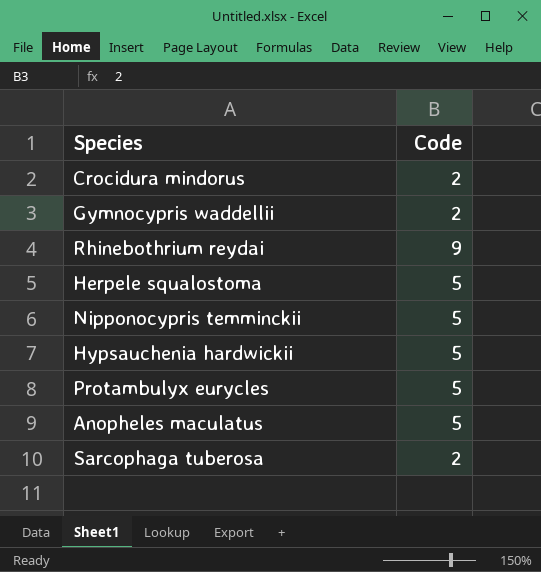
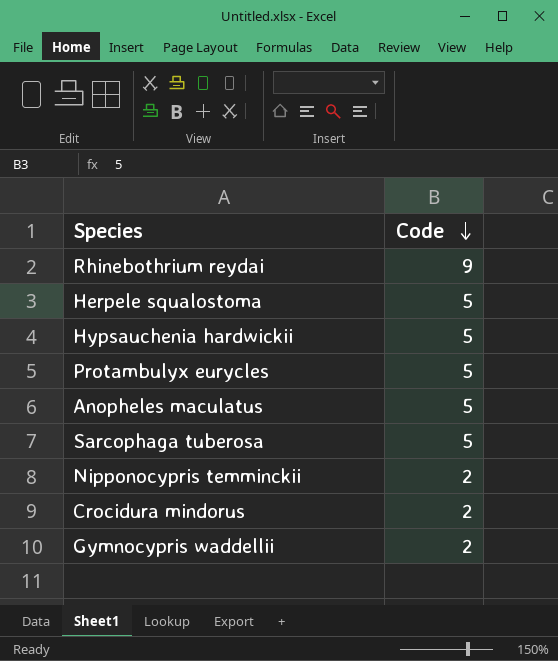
row order: none -> Code descending
Sarcophaga tuberosa | Code: 2 -> 5
Nipponocypris temminckii | Code: 5 -> 2

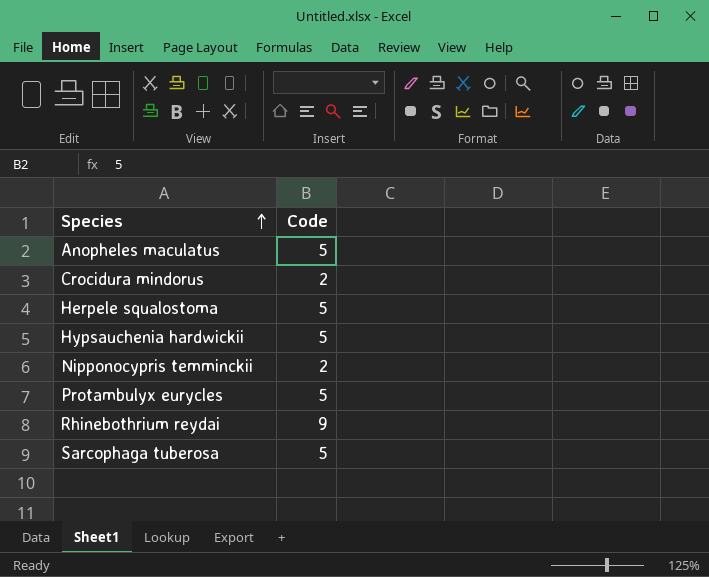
row order: Code descending -> Species ascending
row Gymnocypris waddellii: 2 -> none

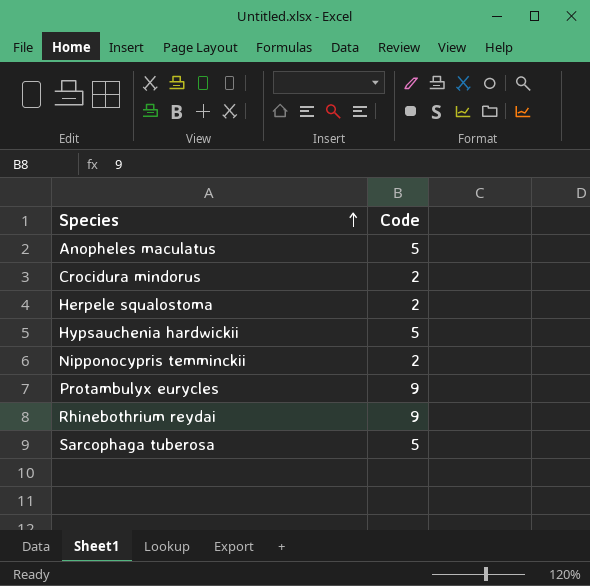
Herpele squalostoma | Code: 5 -> 2
Protambulyx eurycles | Code: 5 -> 9

